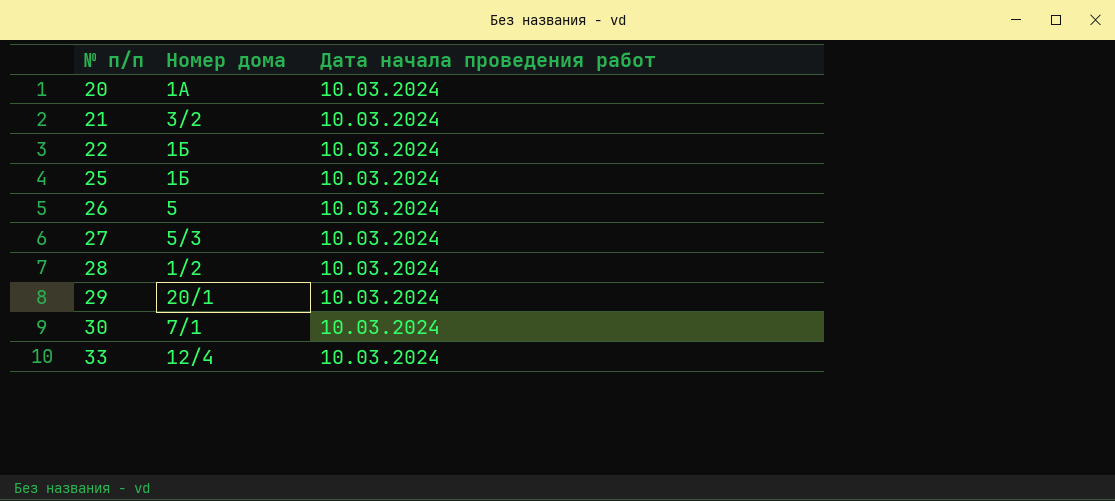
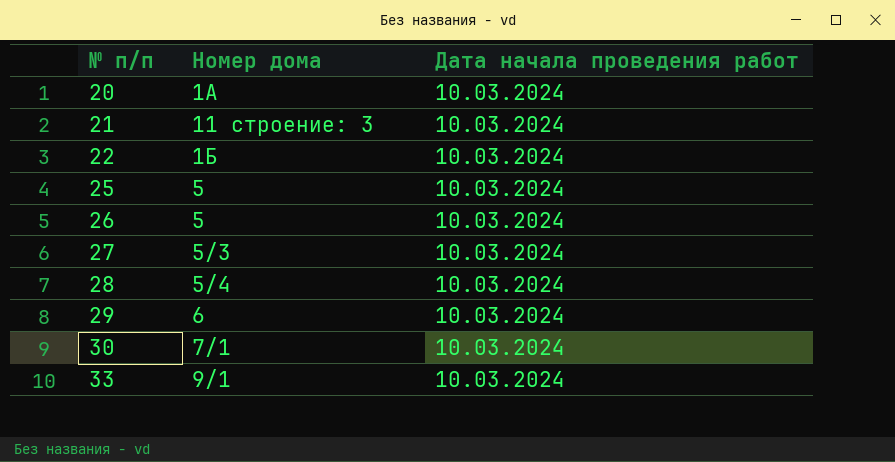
21 | Номер дома: 3/2 -> 11 строение: 3
25 | Номер дома: 1Б -> 5
28 | Номер дома: 1/2 -> 5/4
29 | Номер дома: 20/1 -> 6
33 | Номер дома: 12/4 -> 9/1

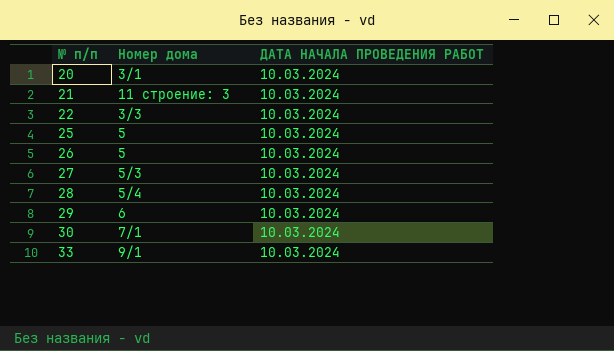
column name: Дата начала проведения работ -> ДАТА НАЧАЛА ПРОВЕДЕНИЯ РАБОТ
20 | Номер дома: 1А -> 3/1
22 | Номер дома: 1Б -> 3/3

